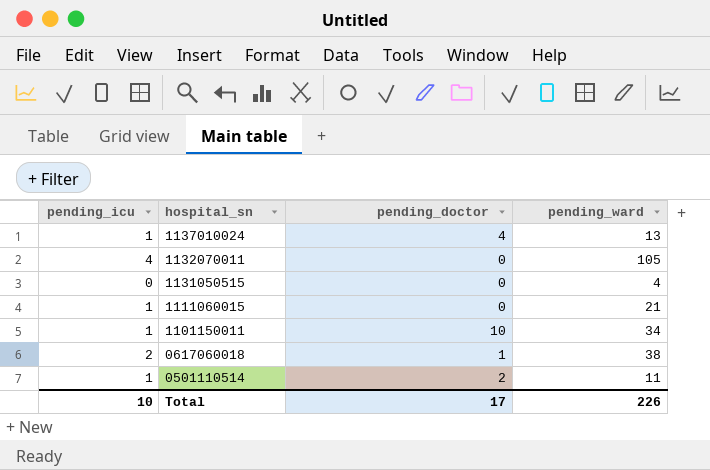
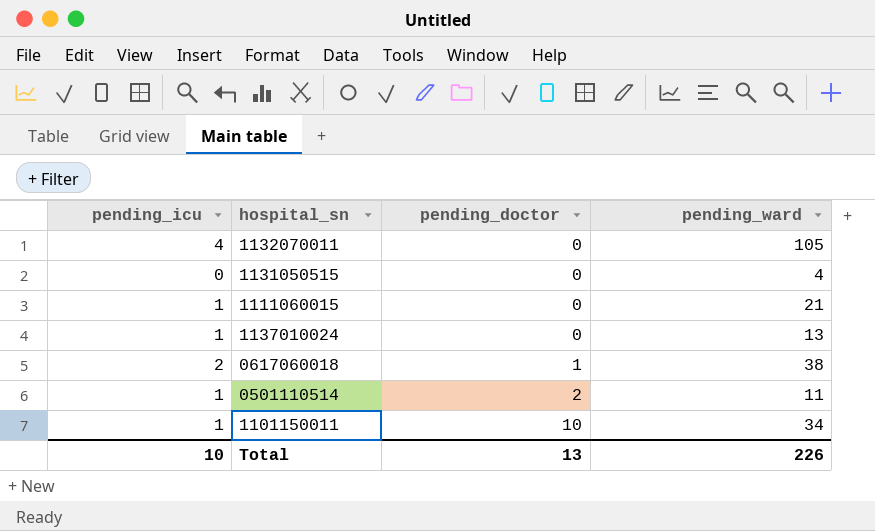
row order: hospital_sn descending -> pending_doctor ascending
1137010024 | pending_doctor: 4 -> 0
Total | pending_doctor: 17 -> 13

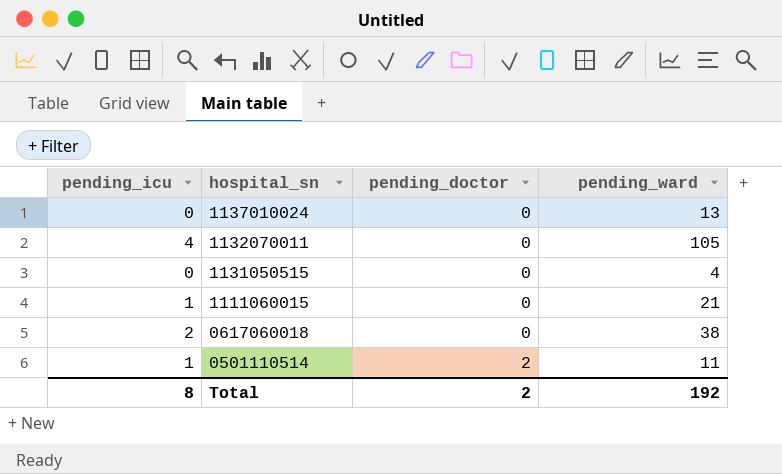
row order: pending_doctor ascending -> hospital_sn descending
row 1101150011: 1 | 10 | 34 -> none
1137010024 | pending_icu: 1 -> 0
0617060018 | pending_doctor: 1 -> 0
Total | pending_icu: 10 -> 8
Total | pending_doctor: 13 -> 2
Total | pending_ward: 226 -> 192

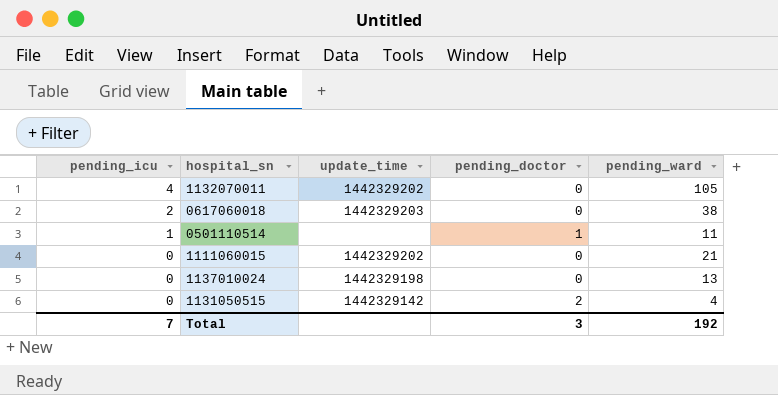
row order: hospital_sn descending -> pending_icu descending
column update_time | position: none -> 3
0501110514 | pending_doctor: 2 -> 1
1111060015 | pending_icu: 1 -> 0
1131050515 | pending_doctor: 0 -> 2
Total | pending_icu: 8 -> 7
Total | pending_doctor: 2 -> 3

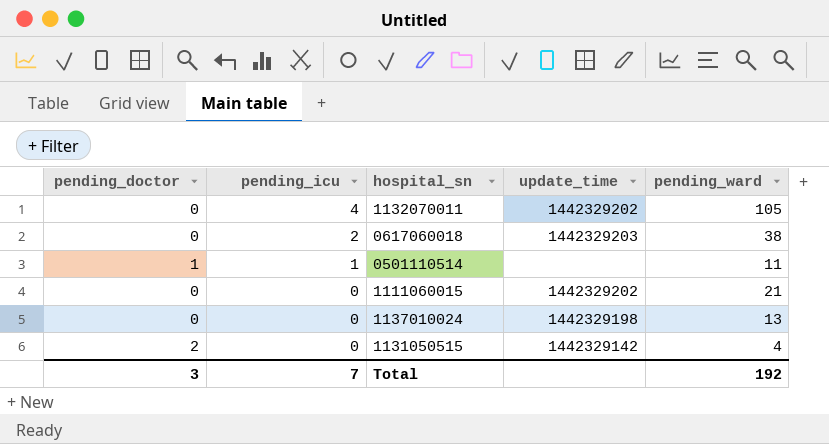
column pending_doctor | position: 4 -> 1

